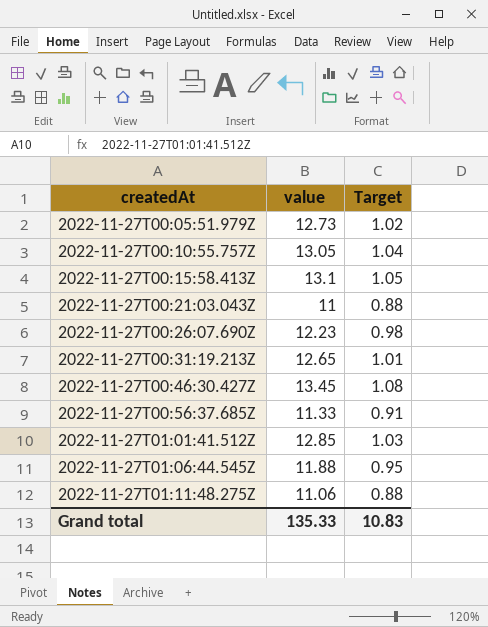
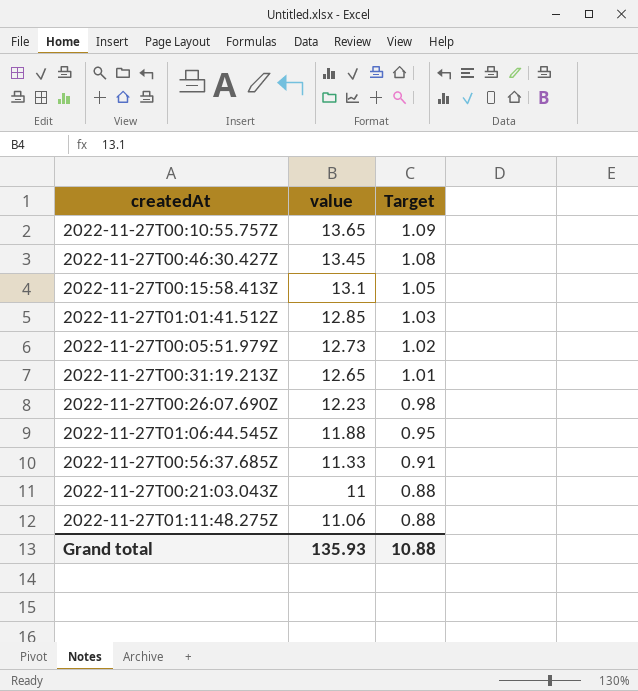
row order: createdAt ascending -> Target descending
2022-11-27T00:10:55.757Z | value: 13.05 -> 13.65
2022-11-27T00:10:55.757Z | Target: 1.04 -> 1.09
Grand total | value: 135.33 -> 135.93
Grand total | Target: 10.83 -> 10.88

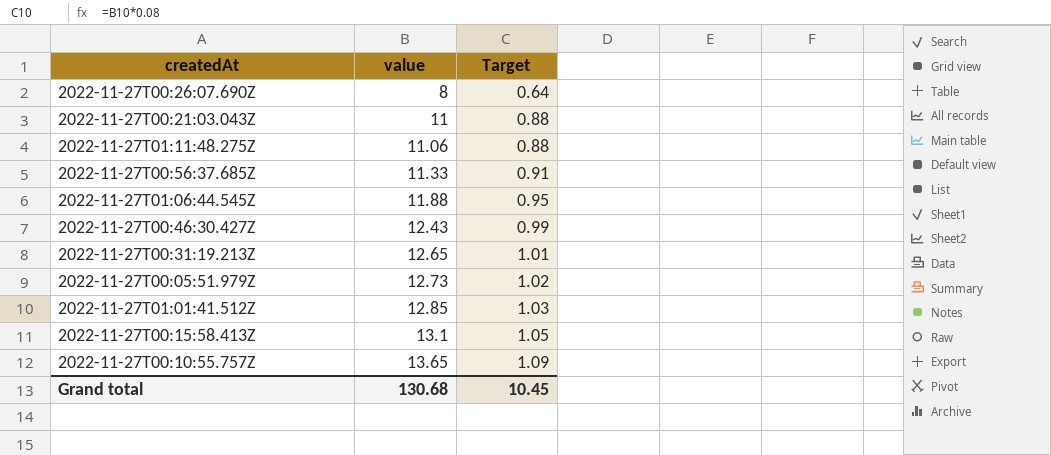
row order: Target descending -> value ascending
2022-11-27T00:26:07.690Z | value: 12.23 -> 8
2022-11-27T00:26:07.690Z | Target: 0.98 -> 0.64
2022-11-27T00:46:30.427Z | value: 13.45 -> 12.43
2022-11-27T00:46:30.427Z | Target: 1.08 -> 0.99
Grand total | value: 135.93 -> 130.68
Grand total | Target: 10.88 -> 10.45

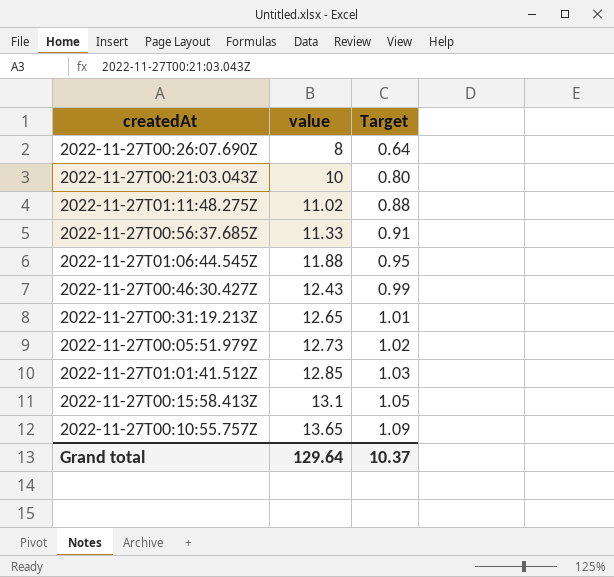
2022-11-27T00:21:03.043Z | value: 11 -> 10
2022-11-27T00:21:03.043Z | Target: 0.88 -> 0.80
2022-11-27T01:11:48.275Z | value: 11.06 -> 11.02
Grand total | value: 130.68 -> 129.64
Grand total | Target: 10.45 -> 10.37

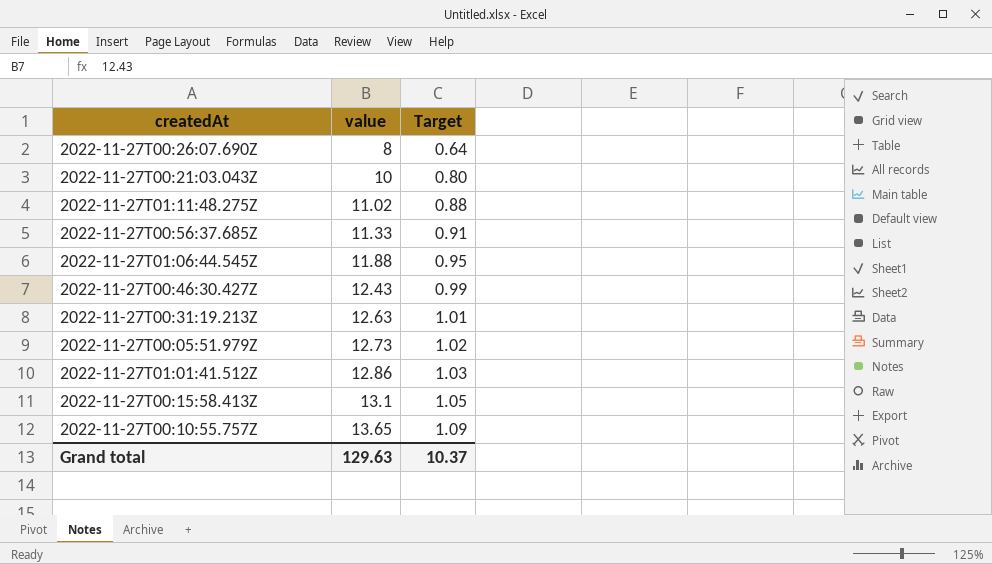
2022-11-27T00:31:19.213Z | value: 12.65 -> 12.63
2022-11-27T01:01:41.512Z | value: 12.85 -> 12.86
Grand total | value: 129.64 -> 129.63

